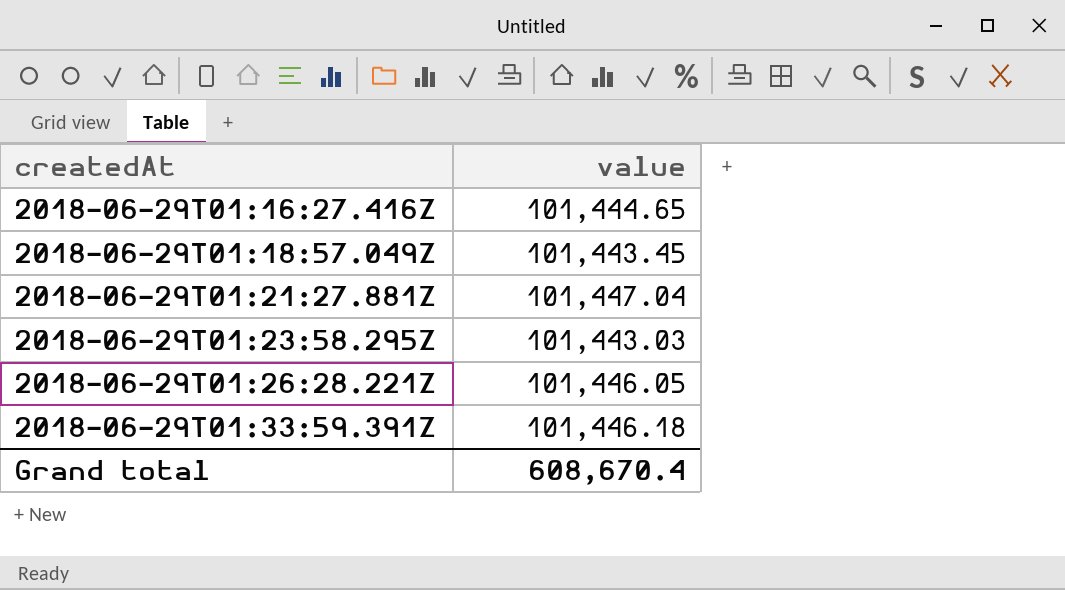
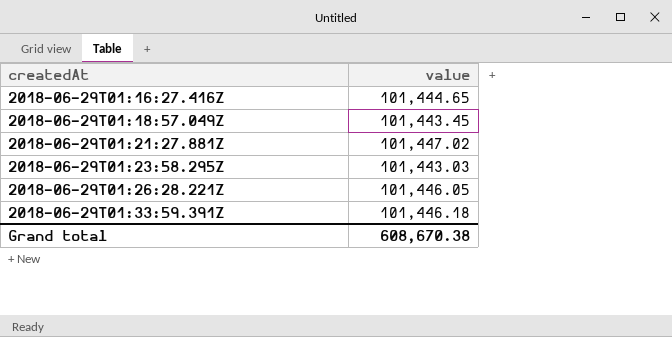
2018-06-29T01:21:27.881Z | value: 101,447.04 -> 101,447.02
Grand total | value: 608,670.4 -> 608,670.38

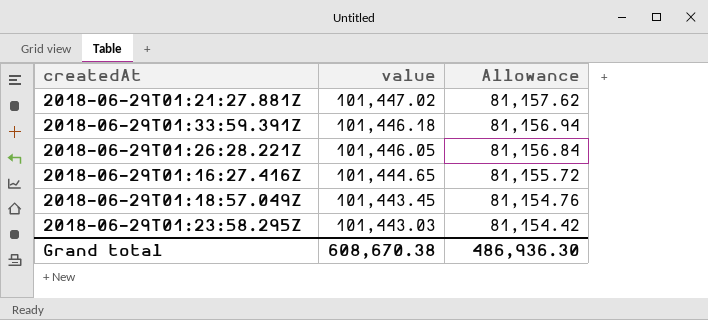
row order: createdAt ascending -> value descending
column Allowance | formula: none -> [value] * 0.8

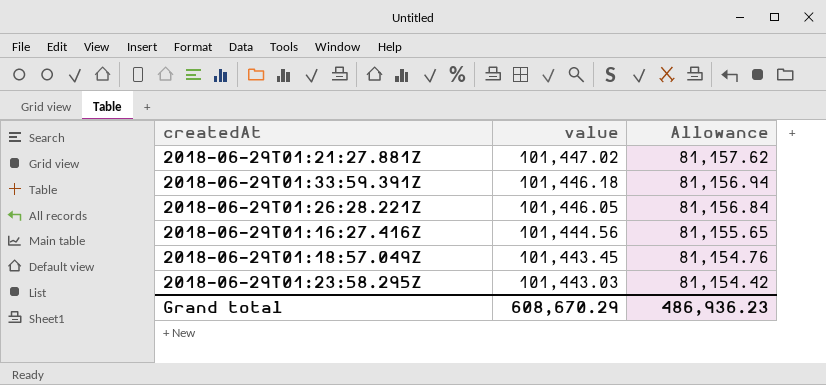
2018-06-29T01:16:27.416Z | value: 101,444.65 -> 101,444.56
2018-06-29T01:16:27.416Z | Allowance: 81,155.72 -> 81,155.65
Grand total | value: 608,670.38 -> 608,670.29
Grand total | Allowance: 486,936.30 -> 486,936.23

